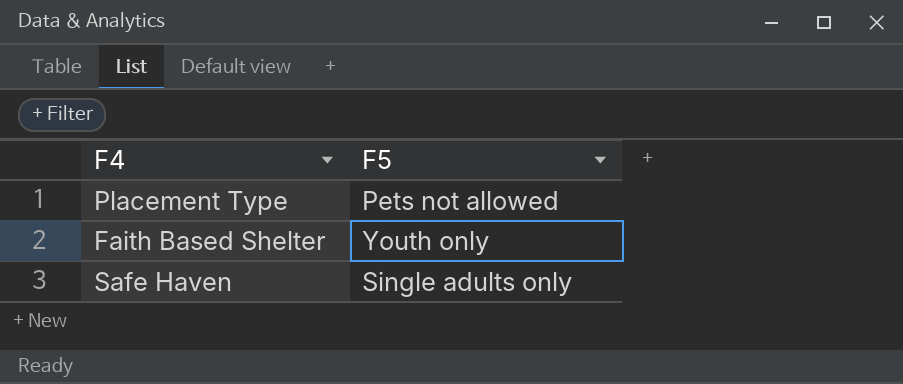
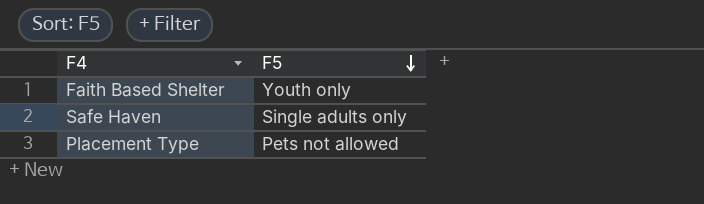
row order: none -> F5 descending

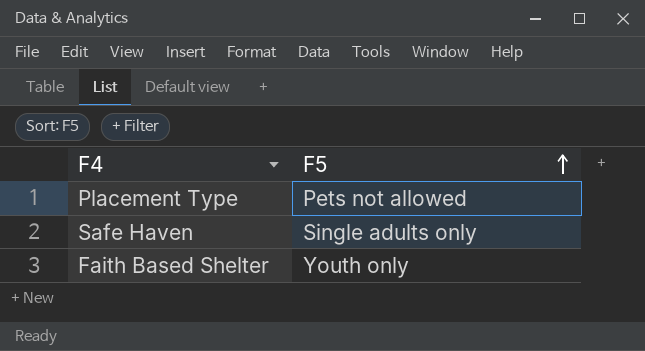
row order: F5 descending -> F5 ascending

